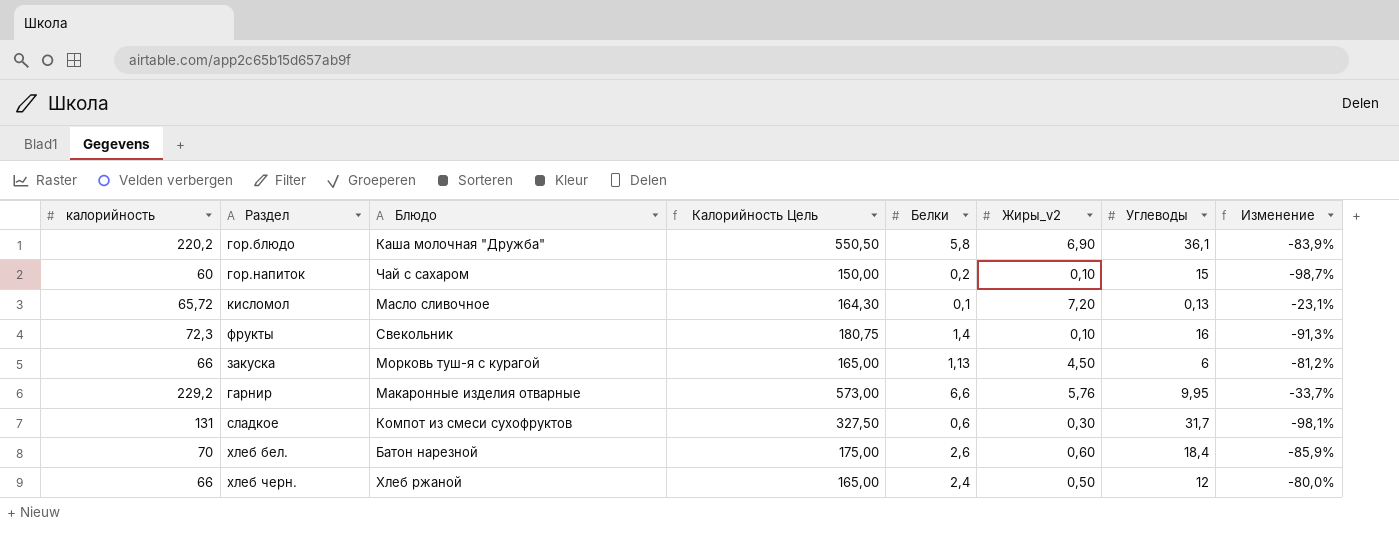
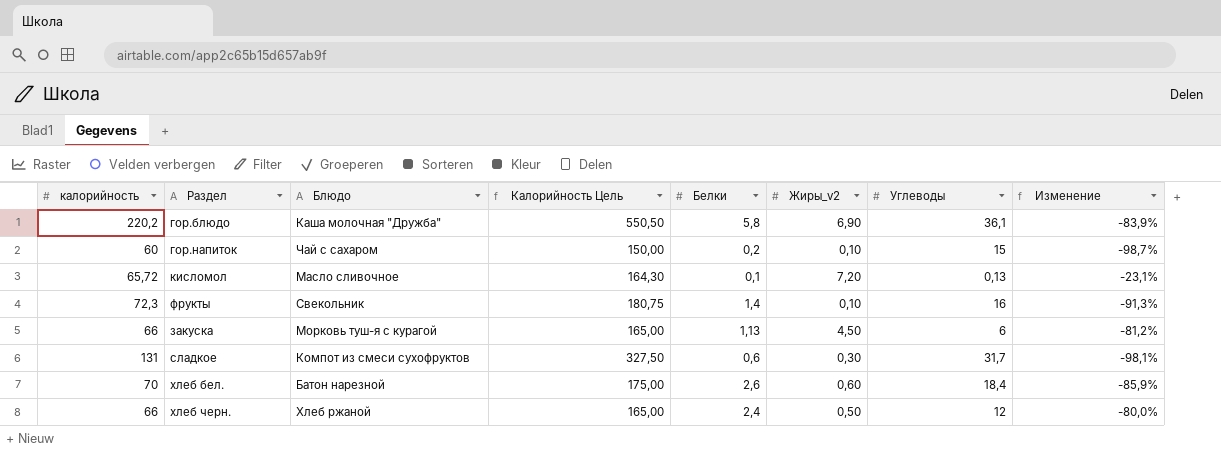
row гарнир: 229,2 | Макаронные изделия отварные | 573,00 | 6,6 | 5,76 | 9,95 | -33,7% -> none

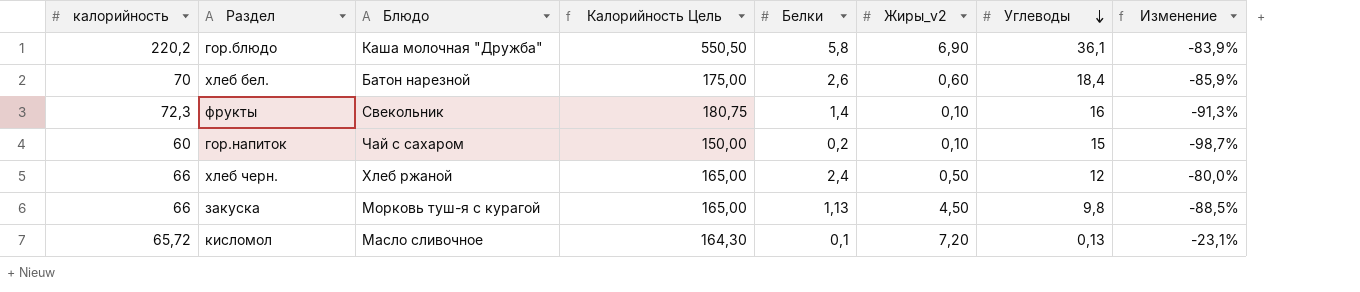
row order: none -> Углеводы descending
row сладкое: 131 | Компот из смеси сухофруктов | 327,50 | 0,6 | 0,30 | 31,7 | -98,1% -> none
закуска | Углеводы: 6 -> 9,8
закуска | Изменение: -81,2% -> -88,5%

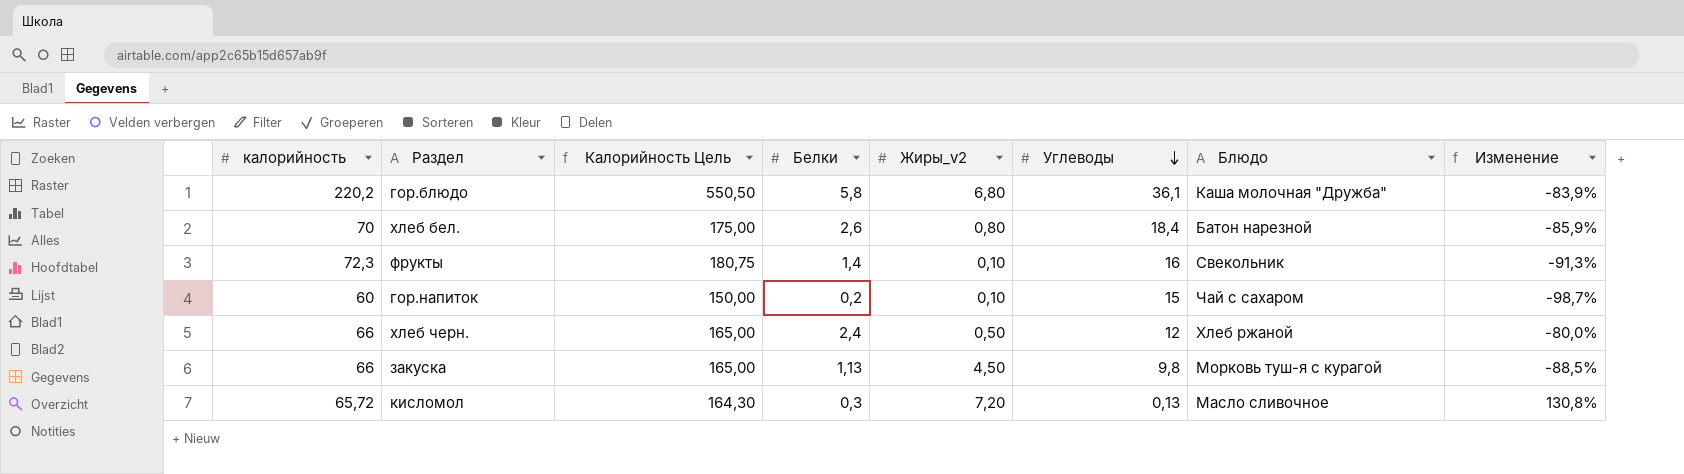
column Блюдо | position: 3 -> 7
гор.блюдо | Жиры_v2: 6,90 -> 6,80
хлеб бел. | Жиры_v2: 0,60 -> 0,80
кисломол | Белки: 0,1 -> 0,3
кисломол | Изменение: -23,1% -> 130,8%

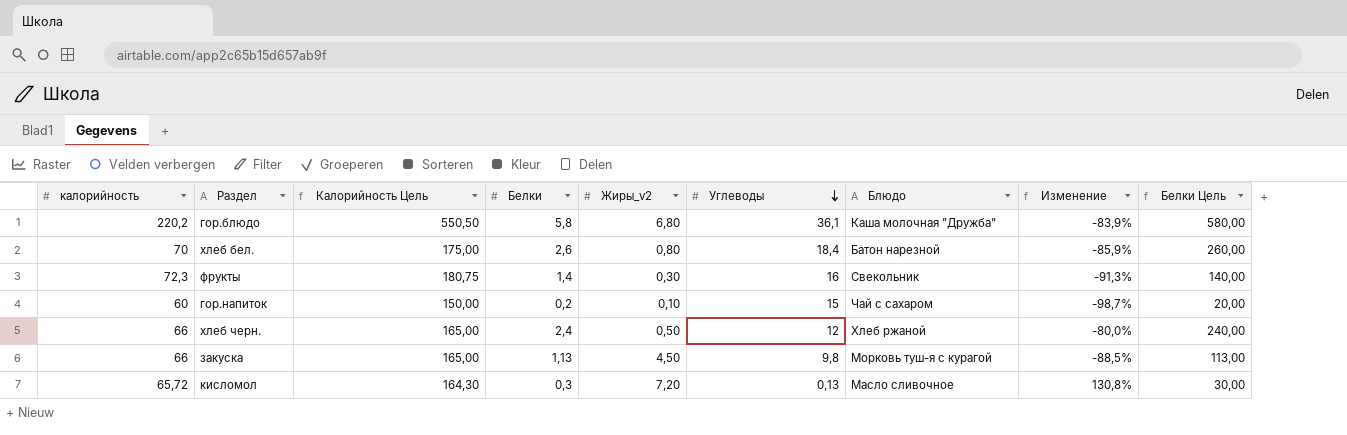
column Белки Цель | formula: none -> [Белки] * 100
фрукты | Жиры_v2: 0,10 -> 0,30

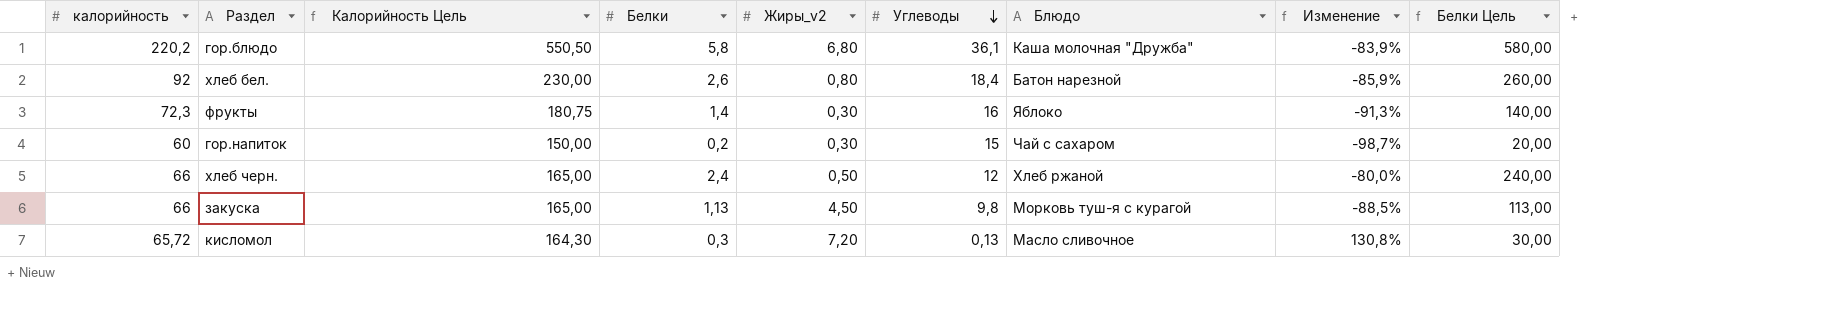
хлеб бел. | калорийность: 70 -> 92
хлеб бел. | Калорийность Цель: 175,00 -> 230,00
фрукты | Блюдо: Свекольник -> Яблоко
гор.напиток | Жиры_v2: 0,10 -> 0,30

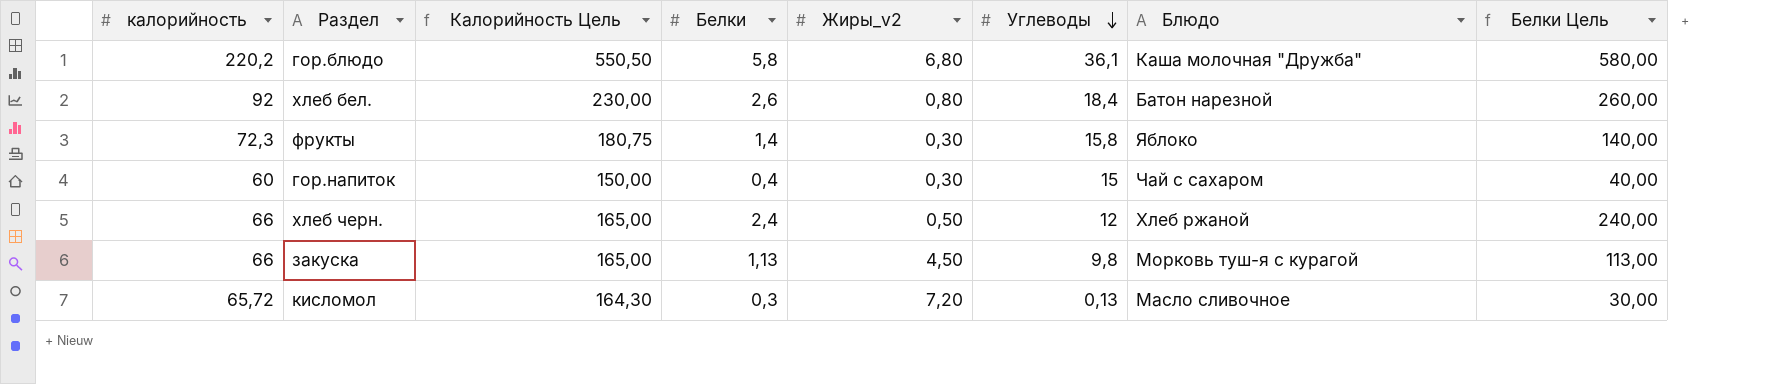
column Изменение | formula: ([Белки] - [Углеводы]) / [Углеводы] -> none
фрукты | Углеводы: 16 -> 15,8
гор.напиток | Белки: 0,2 -> 0,4
гор.напиток | Белки Цель: 20,00 -> 40,00

